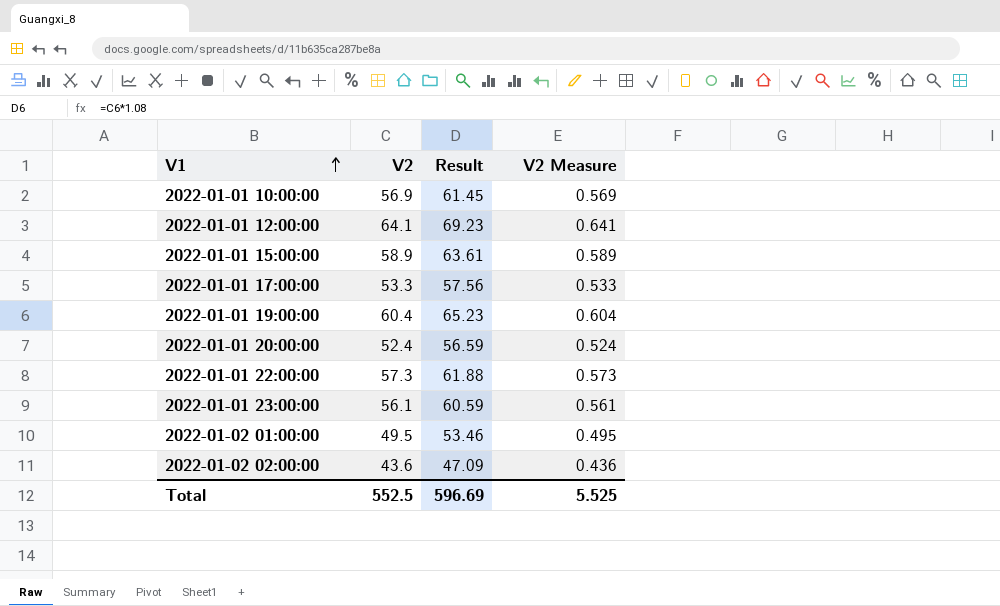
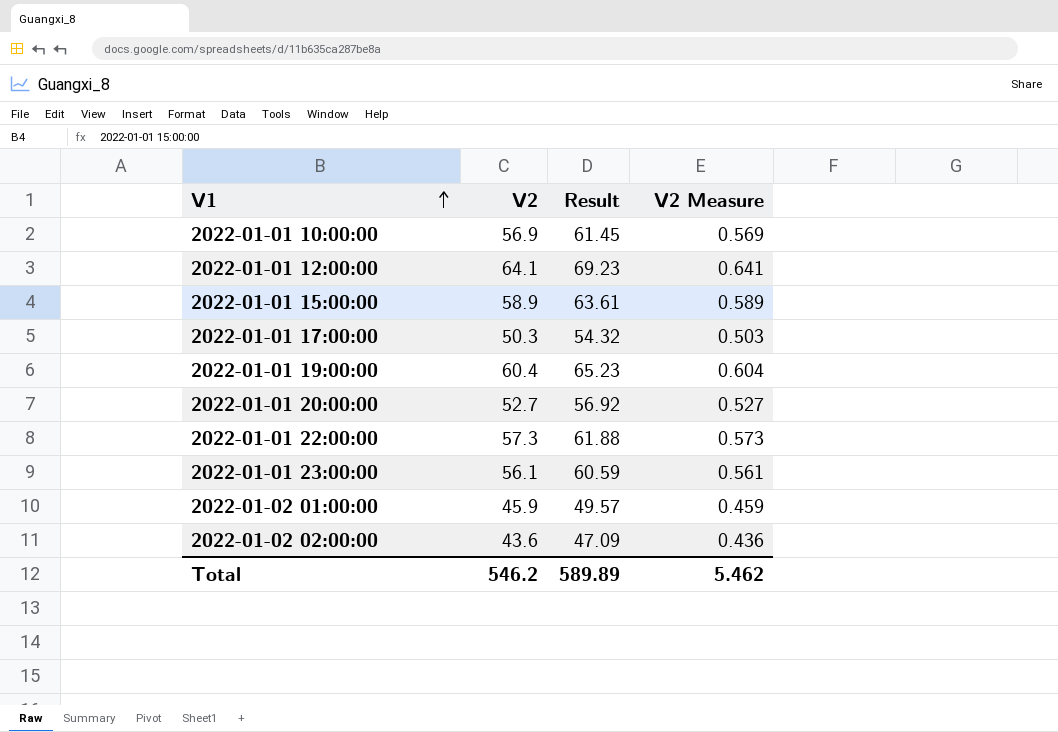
2022-01-01 17:00:00 | V2: 53.3 -> 50.3
2022-01-01 17:00:00 | Result: 57.56 -> 54.32
2022-01-01 17:00:00 | V2 Measure: 0.533 -> 0.503
2022-01-01 20:00:00 | V2: 52.4 -> 52.7
2022-01-01 20:00:00 | Result: 56.59 -> 56.92
2022-01-01 20:00:00 | V2 Measure: 0.524 -> 0.527
2022-01-02 01:00:00 | V2: 49.5 -> 45.9
2022-01-02 01:00:00 | Result: 53.46 -> 49.57
2022-01-02 01:00:00 | V2 Measure: 0.495 -> 0.459
Total | V2: 552.5 -> 546.2
Total | Result: 596.69 -> 589.89
Total | V2 Measure: 5.525 -> 5.462

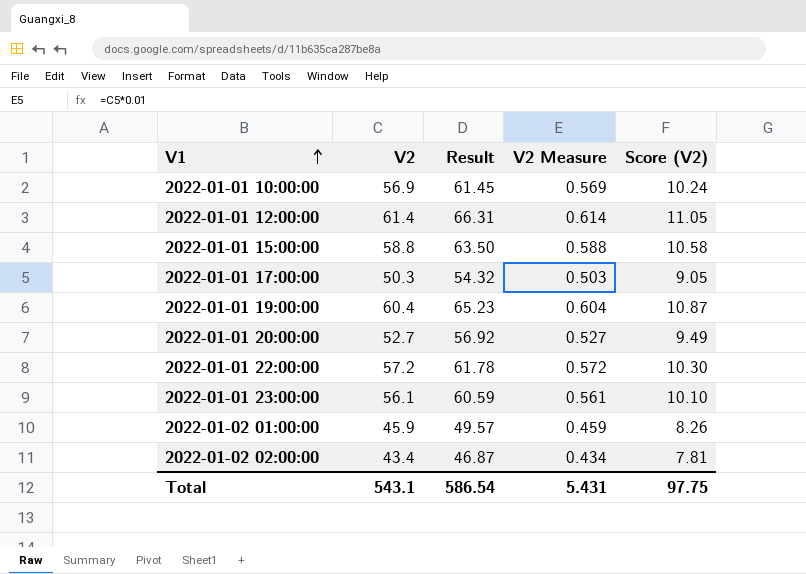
column Score (V2) | formula: none -> [V2] * 0.18
2022-01-01 12:00:00 | V2: 64.1 -> 61.4
2022-01-01 12:00:00 | Result: 69.23 -> 66.31
2022-01-01 12:00:00 | V2 Measure: 0.641 -> 0.614
2022-01-01 15:00:00 | V2: 58.9 -> 58.8
2022-01-01 15:00:00 | Result: 63.61 -> 63.50
2022-01-01 15:00:00 | V2 Measure: 0.589 -> 0.588
2022-01-01 22:00:00 | V2: 57.3 -> 57.2
2022-01-01 22:00:00 | Result: 61.88 -> 61.78
2022-01-01 22:00:00 | V2 Measure: 0.573 -> 0.572
2022-01-02 02:00:00 | V2: 43.6 -> 43.4
2022-01-02 02:00:00 | Result: 47.09 -> 46.87
2022-01-02 02:00:00 | V2 Measure: 0.436 -> 0.434
Total | V2: 546.2 -> 543.1
Total | Result: 589.89 -> 586.54
Total | V2 Measure: 5.462 -> 5.431

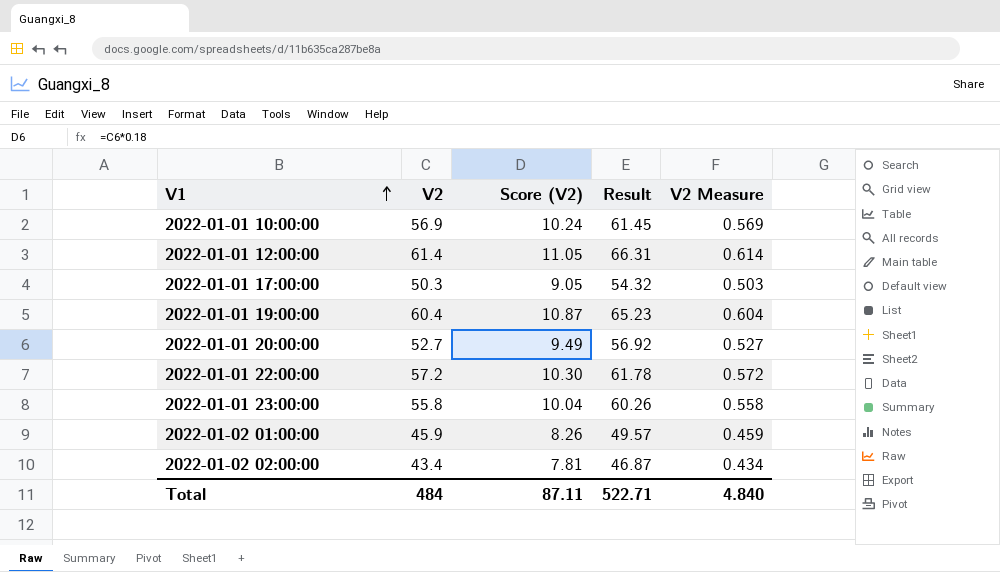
column Score (V2) | position: 5 -> 3
row 2022-01-01 15:00:00: 58.8 | 63.50 | 0.588 | 10.58 -> none
2022-01-01 23:00:00 | V2: 56.1 -> 55.8
2022-01-01 23:00:00 | Score (V2): 10.10 -> 10.04
2022-01-01 23:00:00 | Result: 60.59 -> 60.26
2022-01-01 23:00:00 | V2 Measure: 0.561 -> 0.558
Total | V2: 543.1 -> 484
Total | Score (V2): 97.75 -> 87.11
Total | Result: 586.54 -> 522.71
Total | V2 Measure: 5.431 -> 4.840

